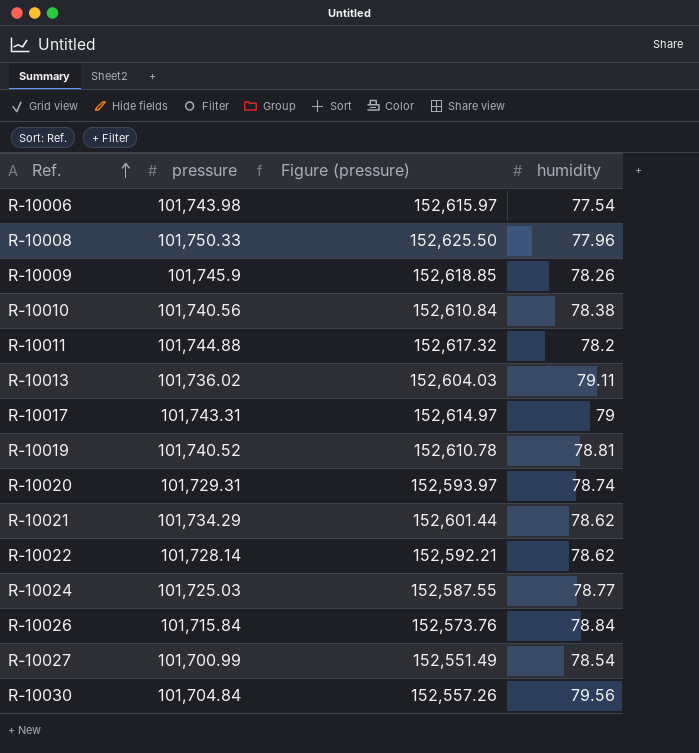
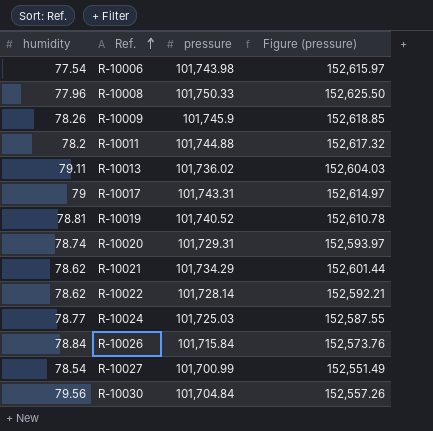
column humidity | position: 4 -> 1
row R-10010: 101,740.56 | 152,610.84 | 78.38 -> none

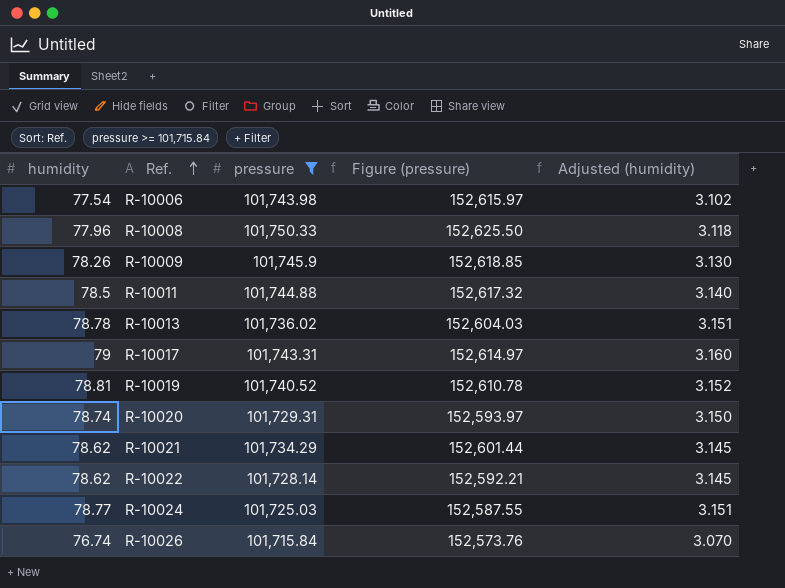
filter: none -> pressure >= 101,715.84
column Adjusted (humidity) | formula: none -> [humidity] * 0.04
R-10011 | humidity: 78.2 -> 78.5
R-10013 | humidity: 79.11 -> 78.78
R-10026 | humidity: 78.84 -> 76.74

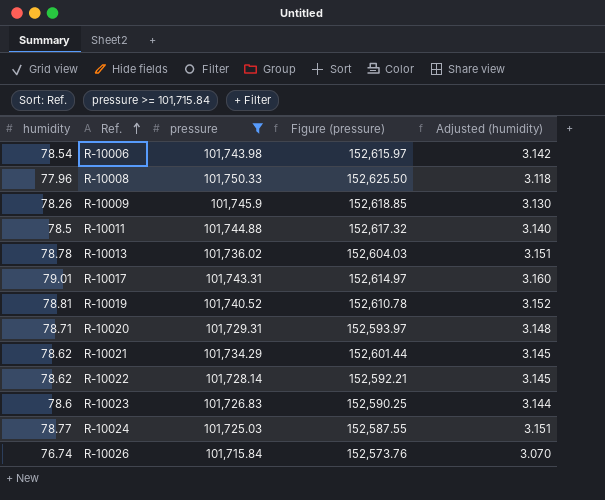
R-10006 | humidity: 77.54 -> 78.54
R-10006 | Adjusted (humidity): 3.102 -> 3.142
R-10017 | humidity: 79 -> 79.01
R-10020 | humidity: 78.74 -> 78.71
R-10020 | Adjusted (humidity): 3.150 -> 3.148
row R-10023: none -> 78.6 | 101,726.83 | 152,590.25 | 3.144

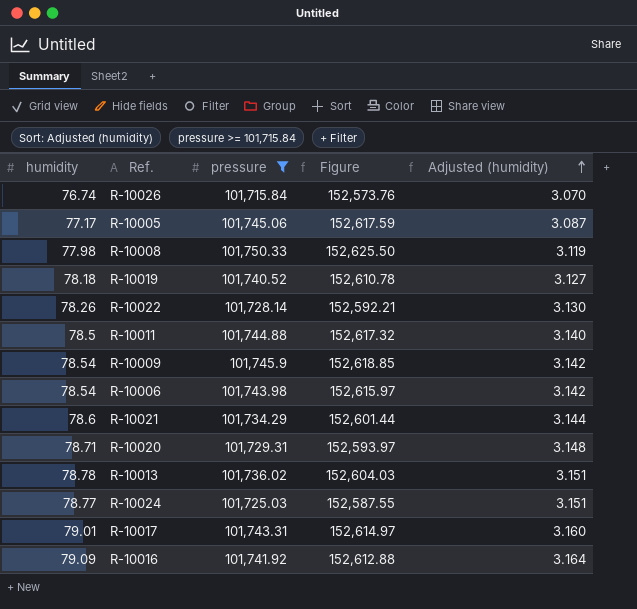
row order: Ref. ascending -> Adjusted (humidity) ascending
column name: Figure (pressure) -> Figure
row R-10023: 78.6 | 101,726.83 | 152,590.25 | 3.144 -> none
row R-10005: none -> 77.17 | 101,745.06 | 152,617.59 | 3.087
R-10008 | humidity: 77.96 -> 77.98
R-10008 | Adjusted (humidity): 3.118 -> 3.119
R-10019 | humidity: 78.81 -> 78.18
R-10019 | Adjusted (humidity): 3.152 -> 3.127
R-10022 | humidity: 78.62 -> 78.26
R-10022 | Adjusted (humidity): 3.145 -> 3.130
R-10009 | humidity: 78.26 -> 78.54
R-10009 | Adjusted (humidity): 3.130 -> 3.142
R-10021 | humidity: 78.62 -> 78.6
R-10021 | Adjusted (humidity): 3.145 -> 3.144
row R-10016: none -> 79.09 | 101,741.92 | 152,612.88 | 3.164

